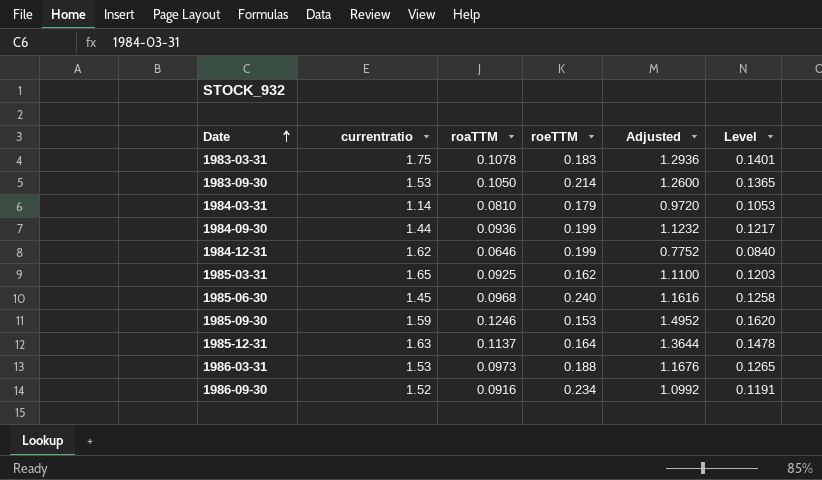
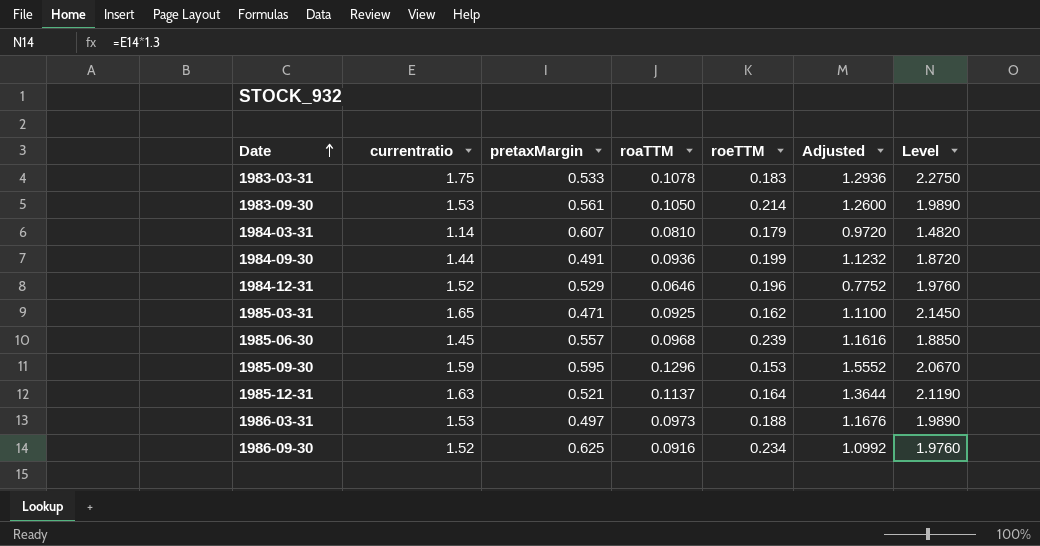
column pretaxMargin | position: none -> 3
column Level | formula: [roaTTM] * 1.3 -> [currentratio] * 1.3
1984-12-31 | currentratio: 1.62 -> 1.52
1984-12-31 | roeTTM: 0.199 -> 0.196
1985-06-30 | roeTTM: 0.240 -> 0.239
1985-09-30 | roaTTM: 0.1246 -> 0.1296
1985-09-30 | Adjusted: 1.4952 -> 1.5552

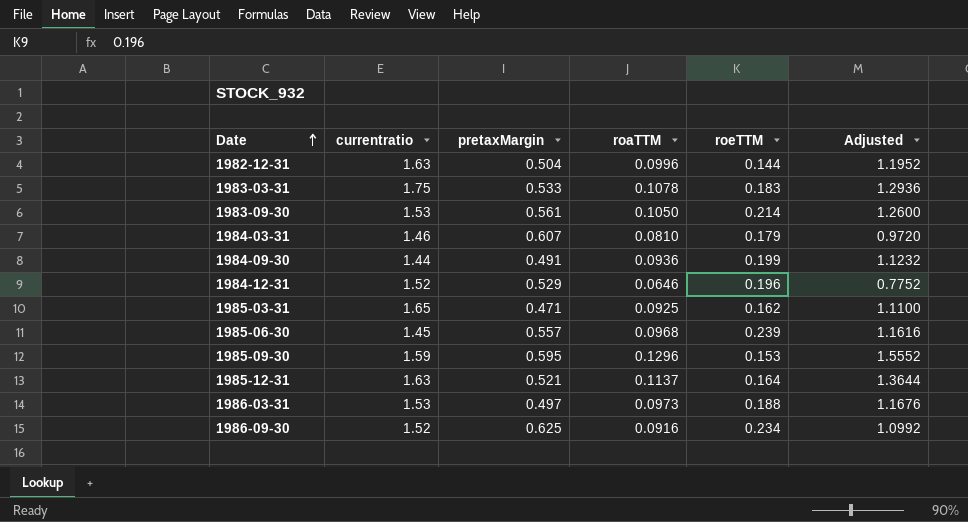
column Level | formula: [currentratio] * 1.3 -> none
row 1982-12-31: none -> 1.63 | 0.504 | 0.0996 | 0.144 | 1.1952
1984-03-31 | currentratio: 1.14 -> 1.46

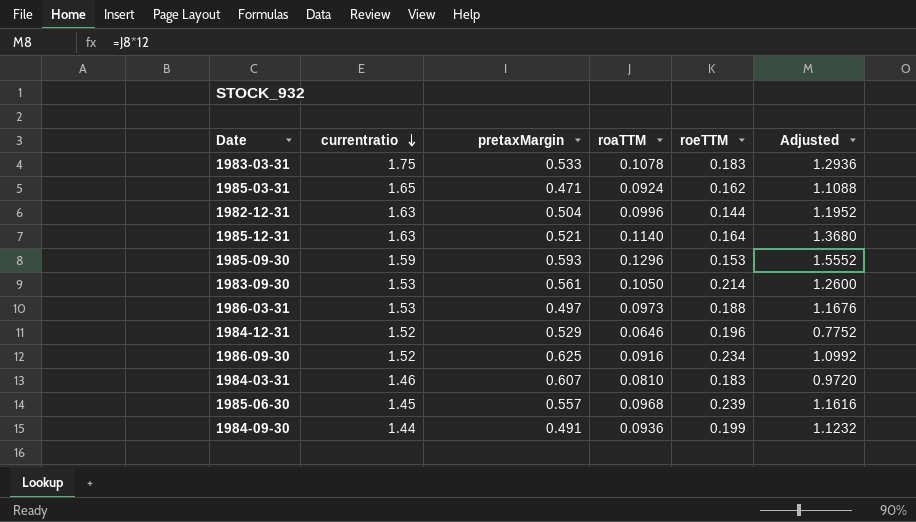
row order: Date ascending -> currentratio descending
1985-03-31 | roaTTM: 0.0925 -> 0.0924
1985-03-31 | Adjusted: 1.1100 -> 1.1088
1985-12-31 | roaTTM: 0.1137 -> 0.1140
1985-12-31 | Adjusted: 1.3644 -> 1.3680
1985-09-30 | pretaxMargin: 0.595 -> 0.593
1984-03-31 | roeTTM: 0.179 -> 0.183

